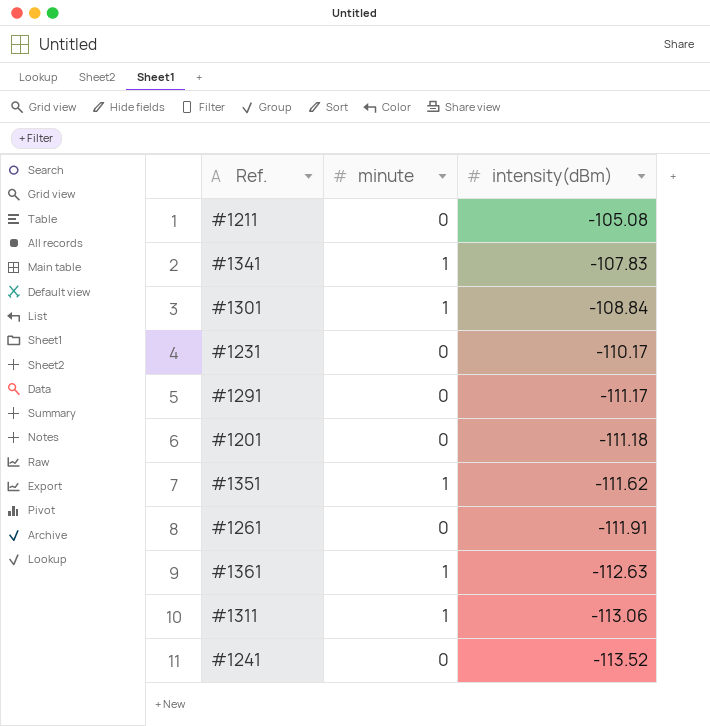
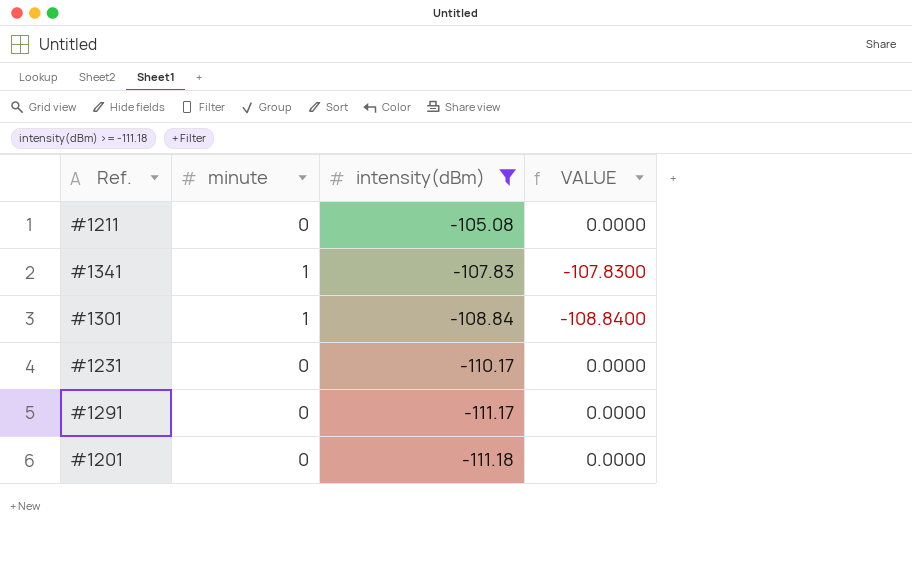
filter: none -> intensity(dBm) >= -111.18
column VALUE | formula: none -> [minute] * [intensity(dBm)]

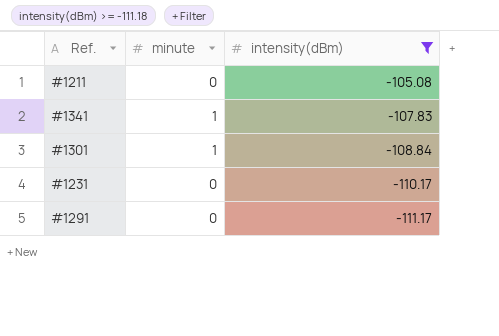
column VALUE | formula: [minute] * [intensity(dBm)] -> none
row #1201: 0 | -111.18 | 0.0000 -> none

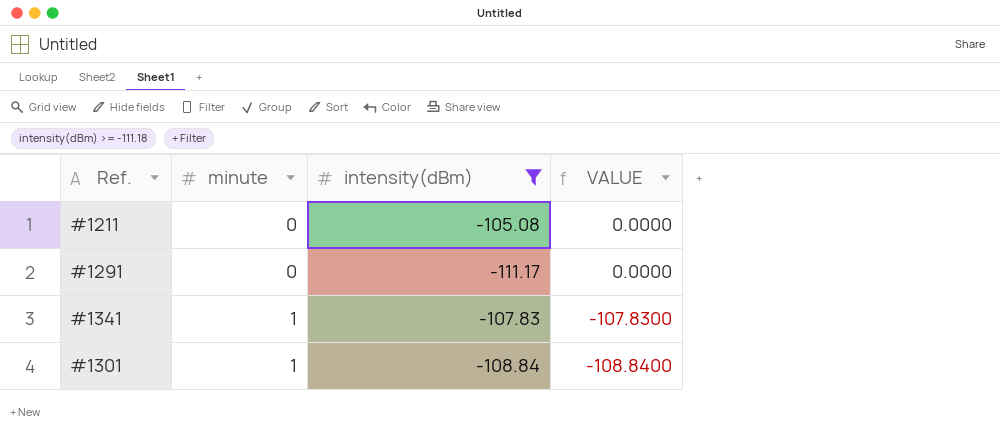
row order: intensity(dBm) descending -> minute ascending
column VALUE | formula: none -> [minute] * [intensity(dBm)]
row #1231: 0 | -110.17 -> none

